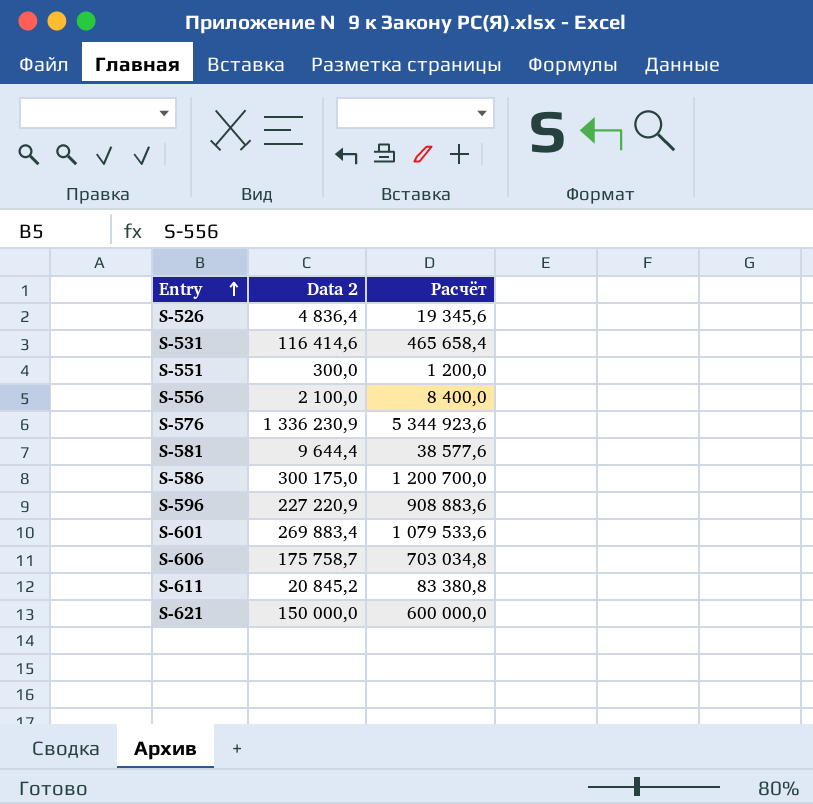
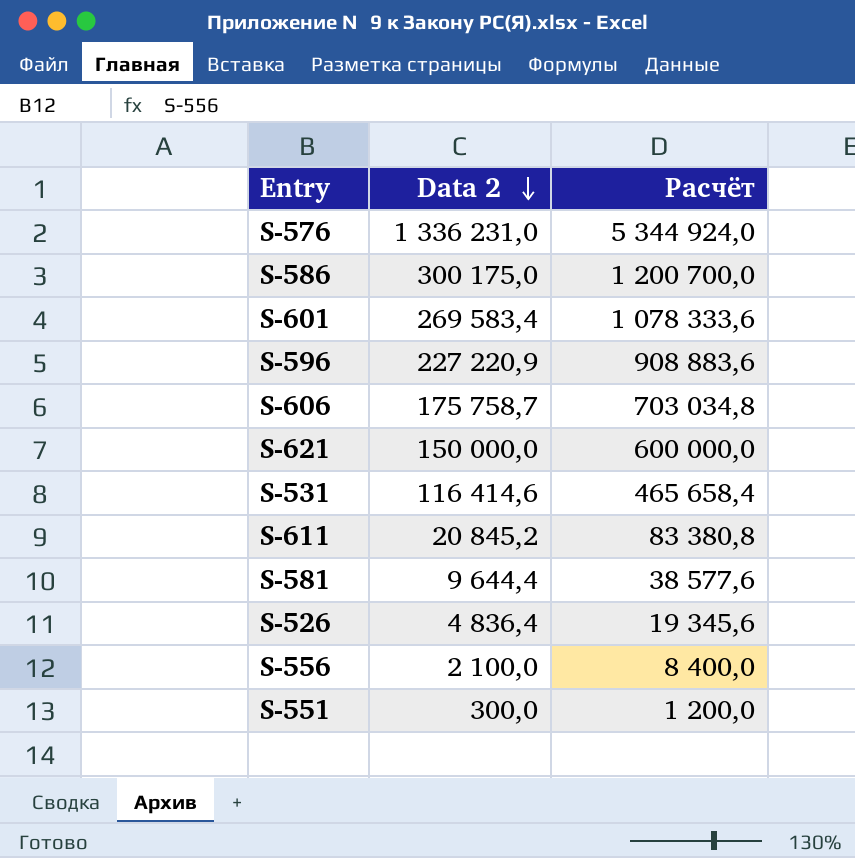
row order: Entry ascending -> Data 2 descending
S-576 | Data 2: 1 336 230,9 -> 1 336 231,0
S-576 | Расчёт: 5 344 923,6 -> 5 344 924,0
S-601 | Data 2: 269 883,4 -> 269 583,4
S-601 | Расчёт: 1 079 533,6 -> 1 078 333,6

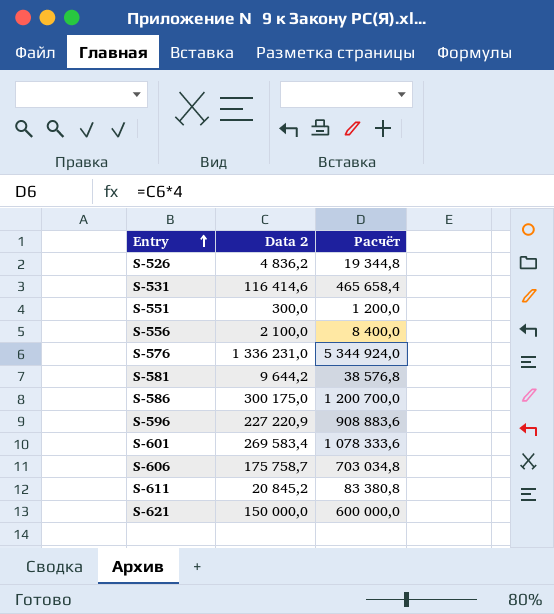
row order: Data 2 descending -> Entry ascending
S-526 | Data 2: 4 836,4 -> 4 836,2
S-526 | Расчёт: 19 345,6 -> 19 344,8
S-581 | Data 2: 9 644,4 -> 9 644,2
S-581 | Расчёт: 38 577,6 -> 38 576,8

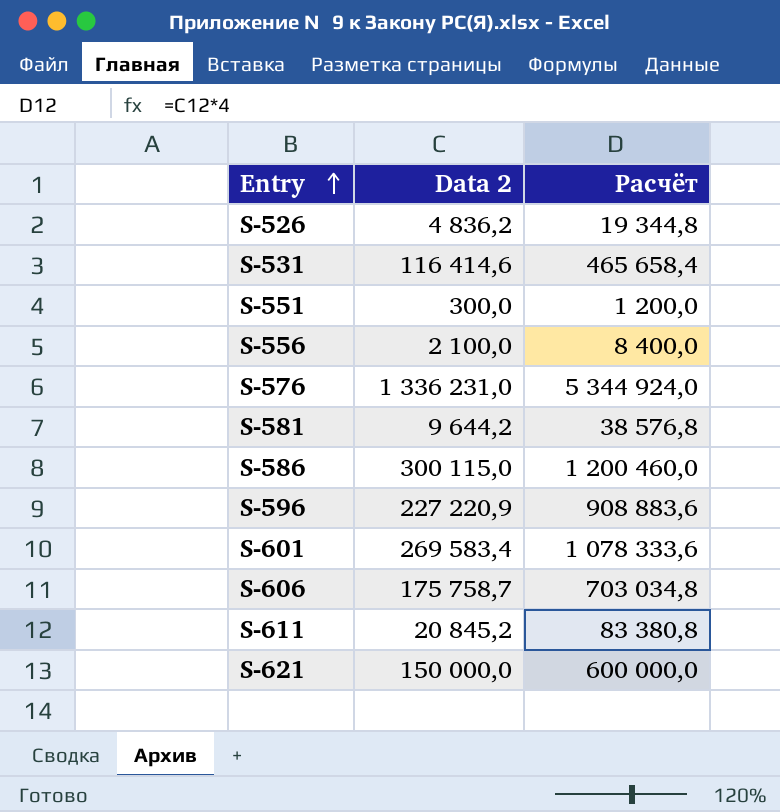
S-586 | Data 2: 300 175,0 -> 300 115,0
S-586 | Расчёт: 1 200 700,0 -> 1 200 460,0

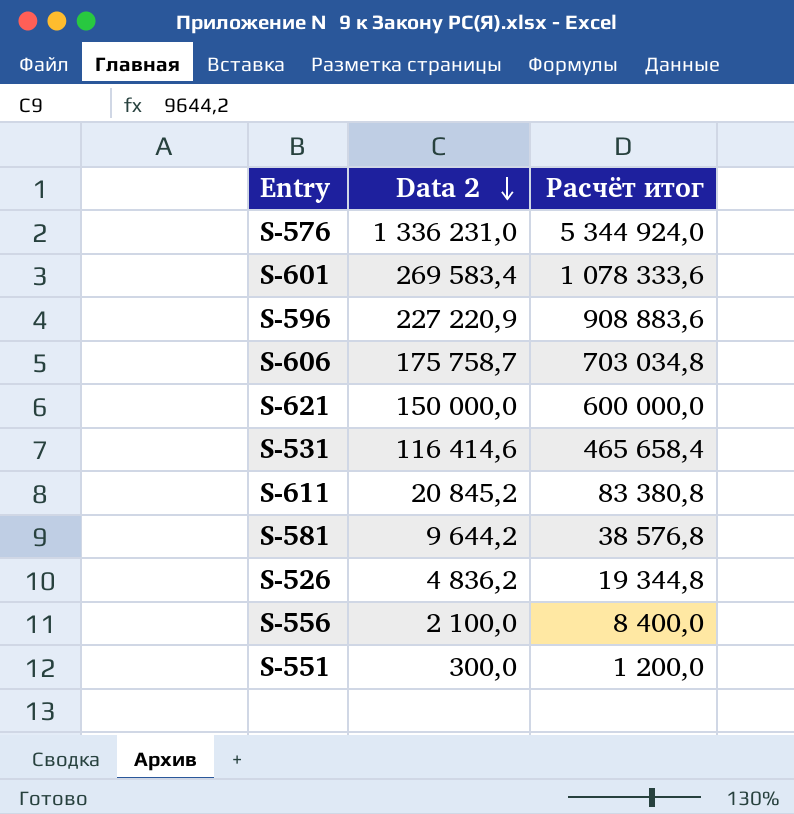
row order: Entry ascending -> Data 2 descending
column name: Расчёт -> Расчёт итог
row S-586: 300 115,0 | 1 200 460,0 -> none

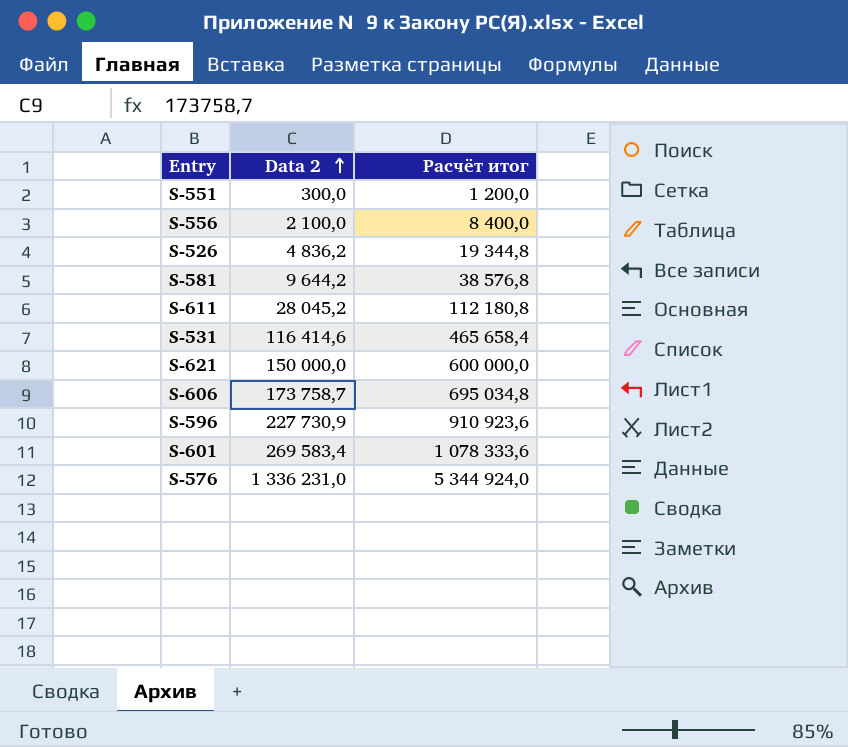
row order: Data 2 descending -> Data 2 ascending
S-611 | Data 2: 20 845,2 -> 28 045,2
S-611 | Расчёт итог: 83 380,8 -> 112 180,8
S-606 | Data 2: 175 758,7 -> 173 758,7
S-606 | Расчёт итог: 703 034,8 -> 695 034,8
S-596 | Data 2: 227 220,9 -> 227 730,9
S-596 | Расчёт итог: 908 883,6 -> 910 923,6

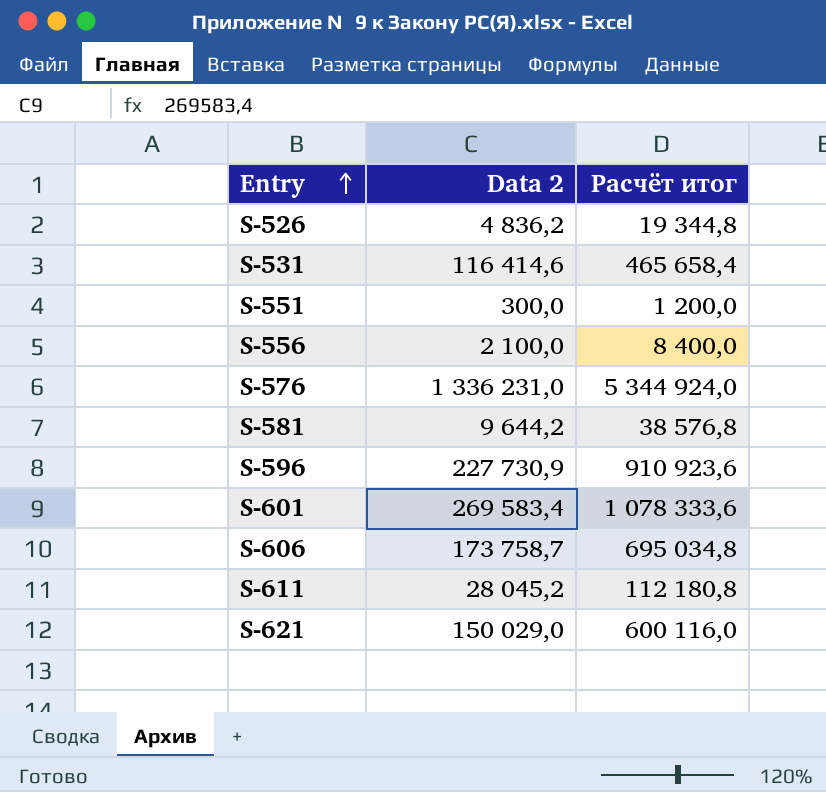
row order: Data 2 ascending -> Entry ascending
S-621 | Data 2: 150 000,0 -> 150 029,0
S-621 | Расчёт итог: 600 000,0 -> 600 116,0

